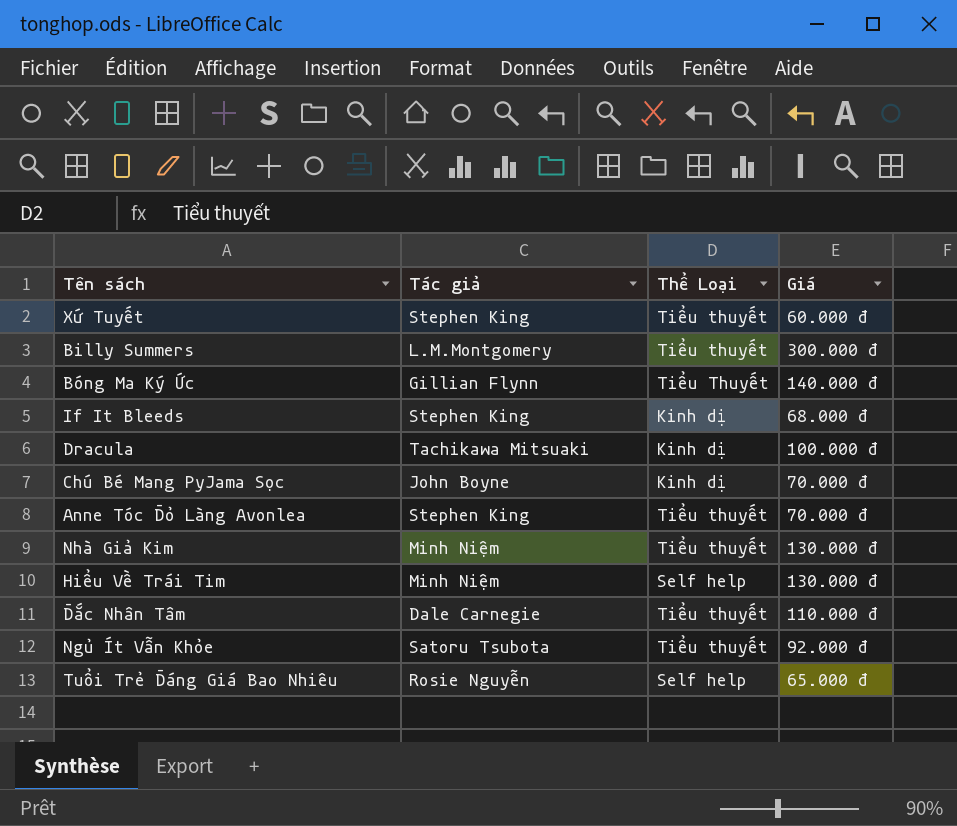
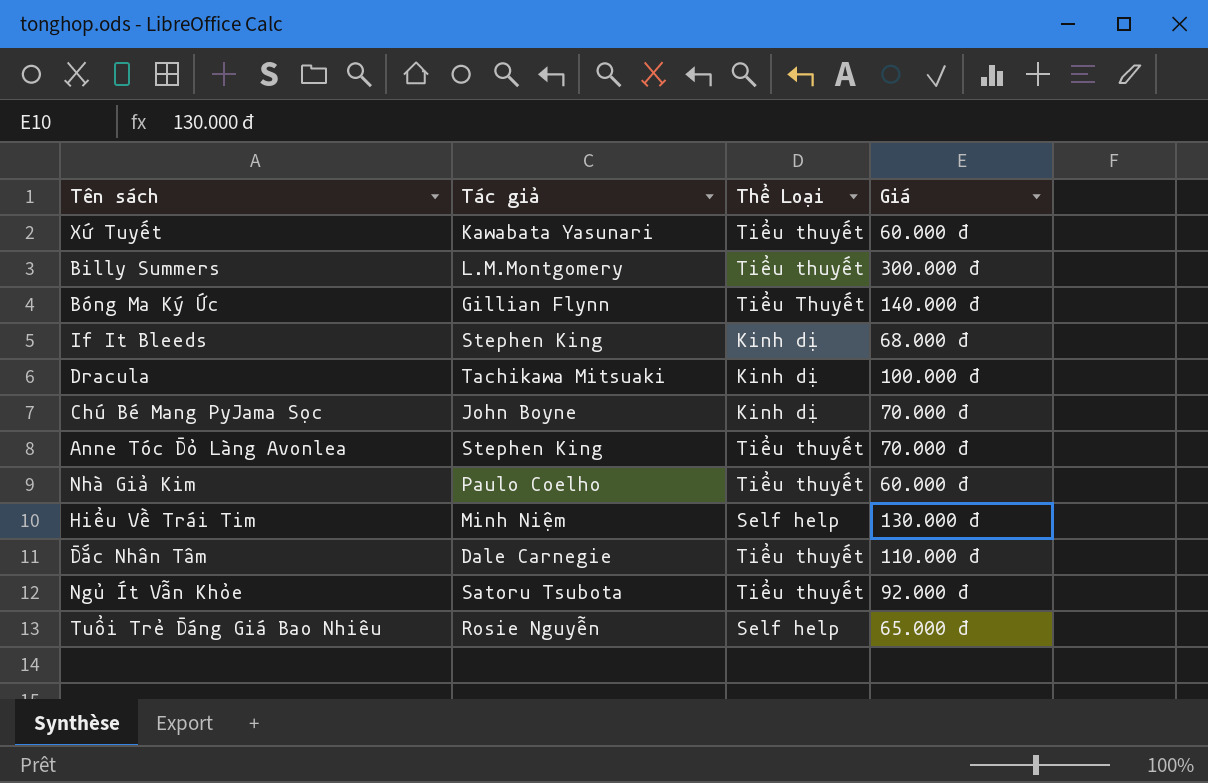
Xứ Tuyết | Tác giả: Stephen King -> Kawabata Yasunari
Nhà Giả Kim | Tác giả: Minh Niệm -> Paulo Coelho
Nhà Giả Kim | Giá: 130.000 đ -> 60.000 đ

